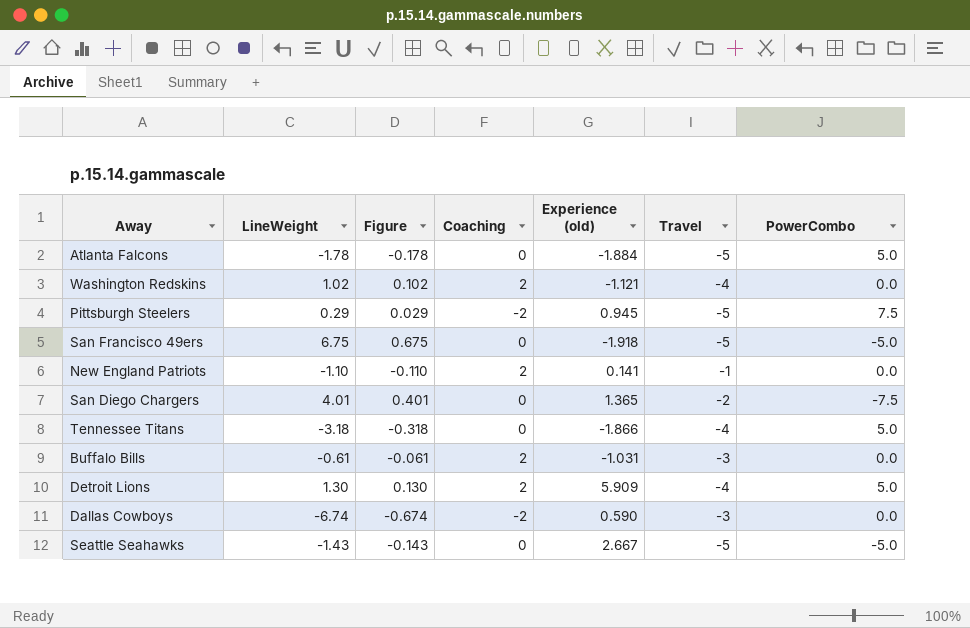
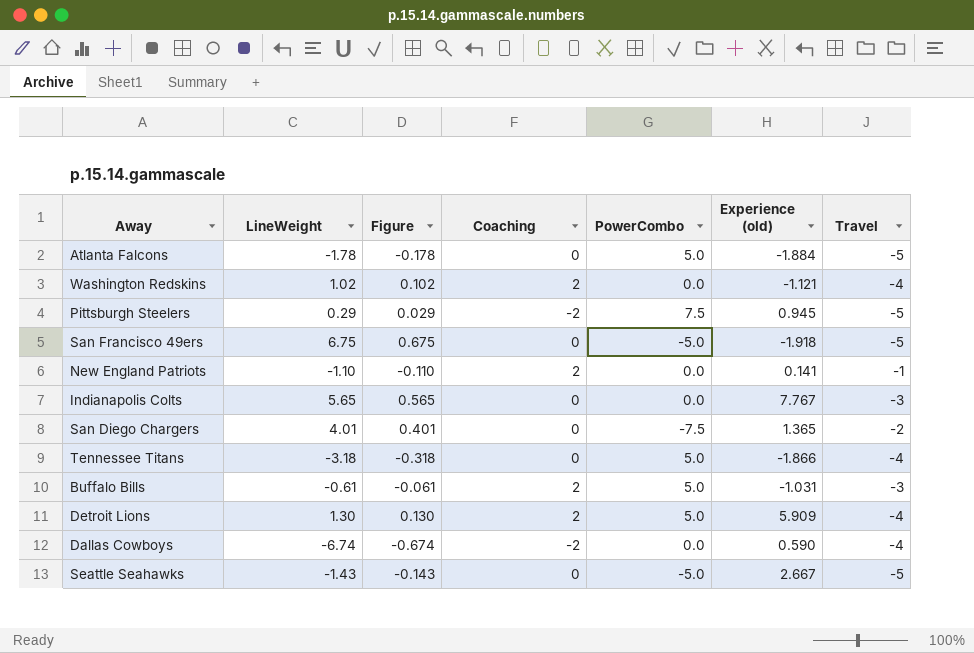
column PowerCombo | position: 7 -> 5
row Indianapolis Colts: none -> 5.65 | 0.565 | 0 | 0.0 | 7.767 | -3
Buffalo Bills | PowerCombo: 0.0 -> 5.0
Dallas Cowboys | Travel: -3 -> -4

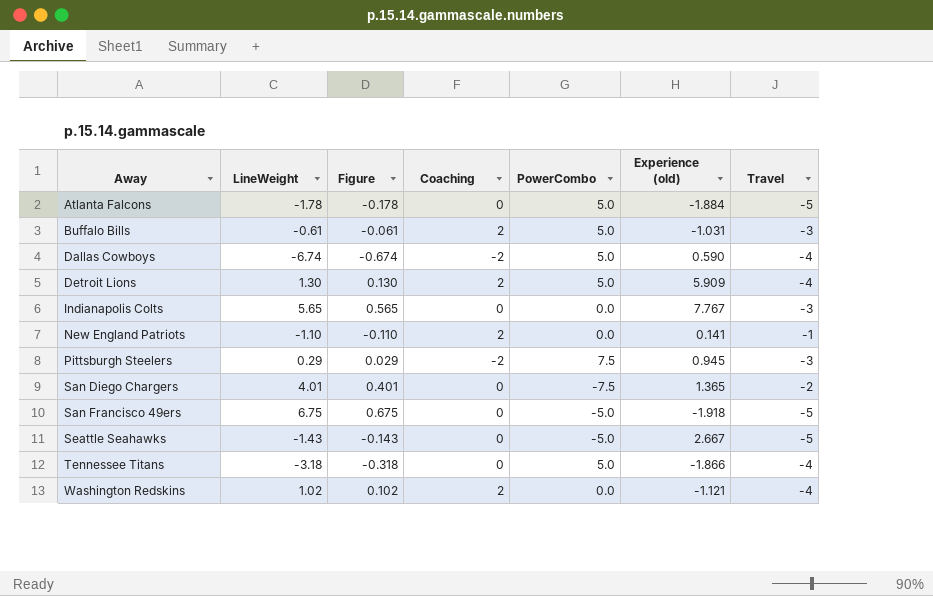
row order: none -> Away ascending
Dallas Cowboys | PowerCombo: 0.0 -> 5.0
Pittsburgh Steelers | Travel: -5 -> -3

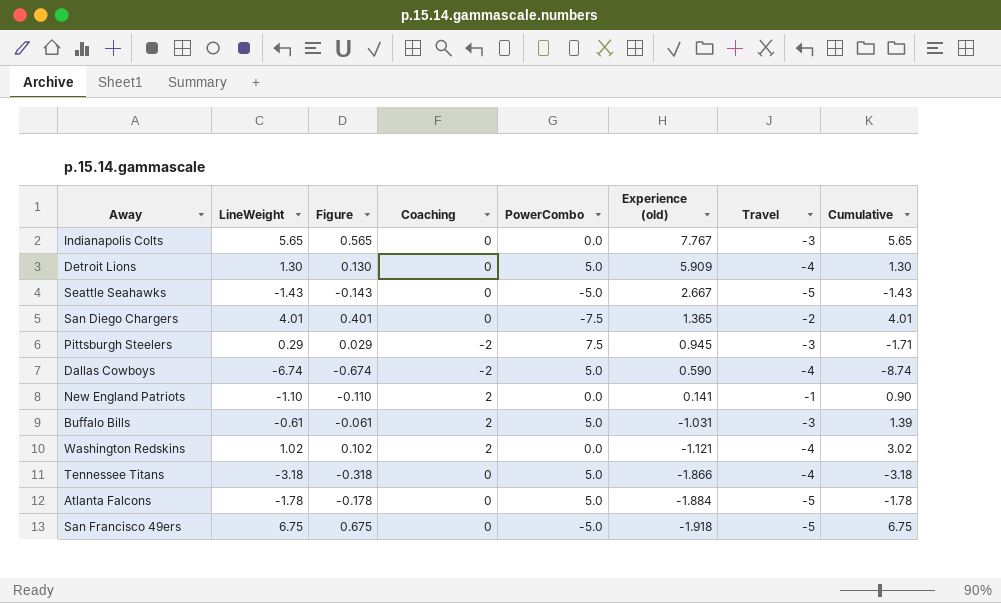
row order: Away ascending -> Experience (old) descending
column Cumulative | formula: none -> [LineWeight] + [Coaching]
Detroit Lions | Coaching: 2 -> 0

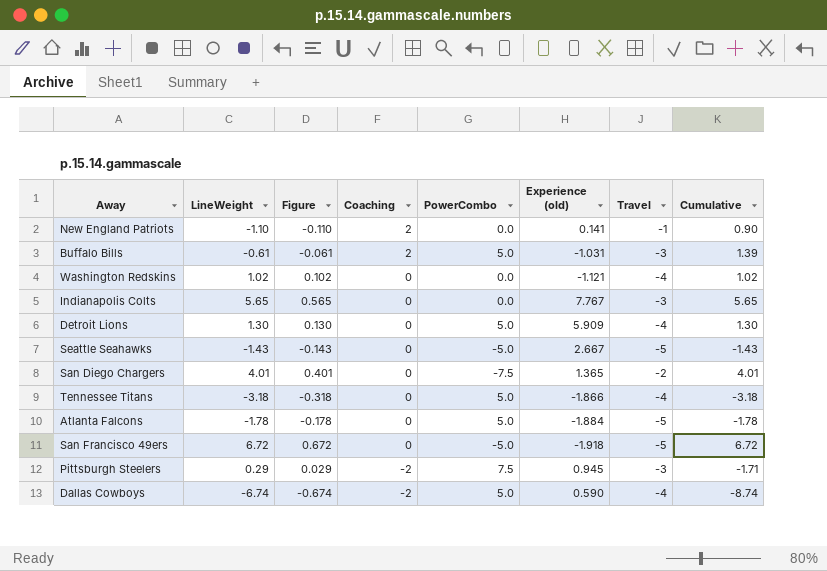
row order: Experience (old) descending -> Coaching descending
Washington Redskins | Coaching: 2 -> 0
Washington Redskins | Cumulative: 3.02 -> 1.02
San Francisco 49ers | LineWeight: 6.75 -> 6.72
San Francisco 49ers | Figure: 0.675 -> 0.672
San Francisco 49ers | Cumulative: 6.75 -> 6.72

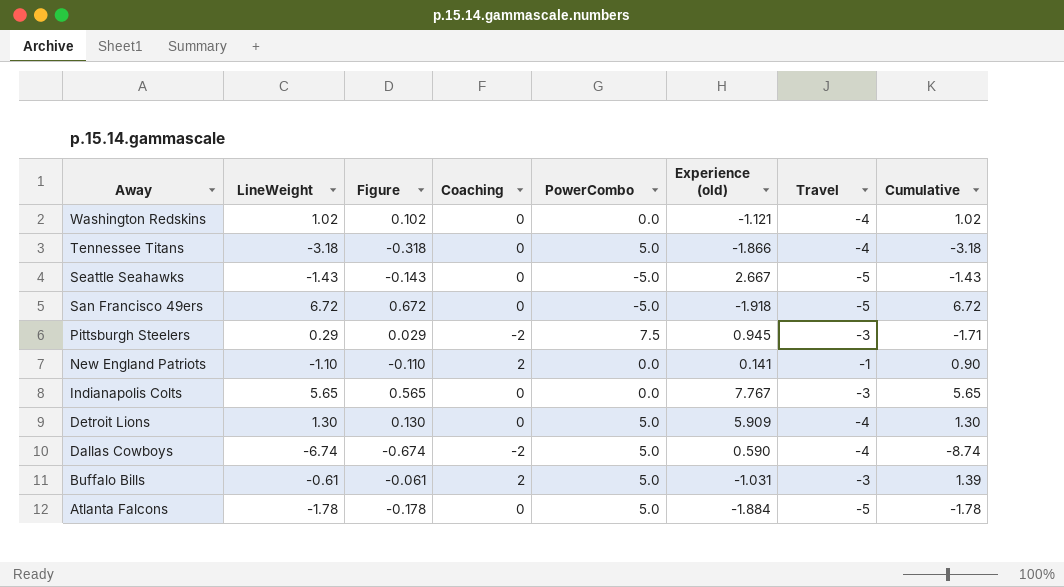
row order: Coaching descending -> Away descending
row San Diego Chargers: 4.01 | 0.401 | 0 | -7.5 | 1.365 | -2 | 4.01 -> none

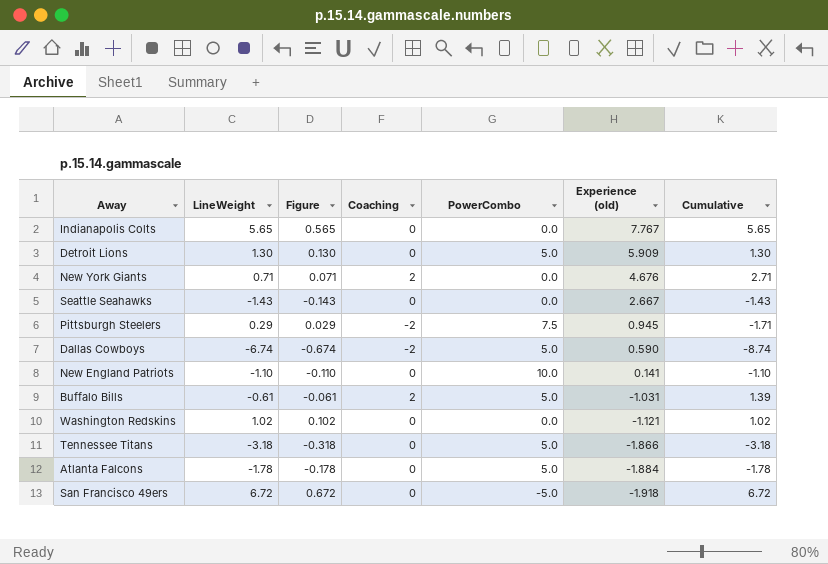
row order: Away descending -> Experience (old) descending
column Travel | position: 7 -> none
row New York Giants: none -> 0.71 | 0.071 | 2 | 0.0 | 4.676 | 2.71
Seattle Seahawks | PowerCombo: -5.0 -> 0.0
New England Patriots | Coaching: 2 -> 0
New England Patriots | PowerCombo: 0.0 -> 10.0
New England Patriots | Cumulative: 0.90 -> -1.10

